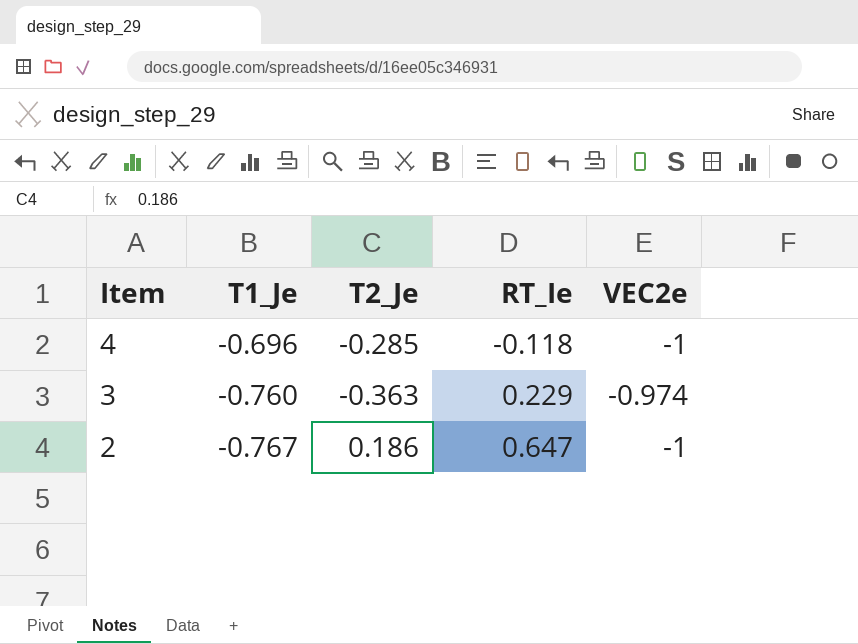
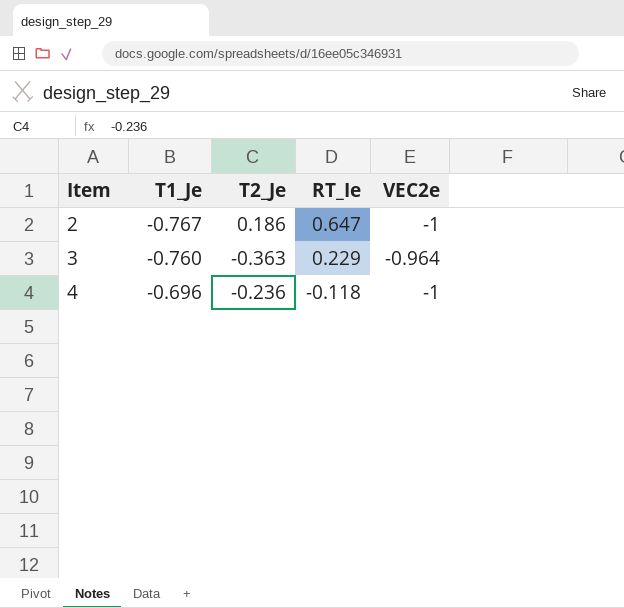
row order: Item descending -> Item ascending
3 | VEC2e: -0.974 -> -0.964
4 | T2_Je: -0.285 -> -0.236

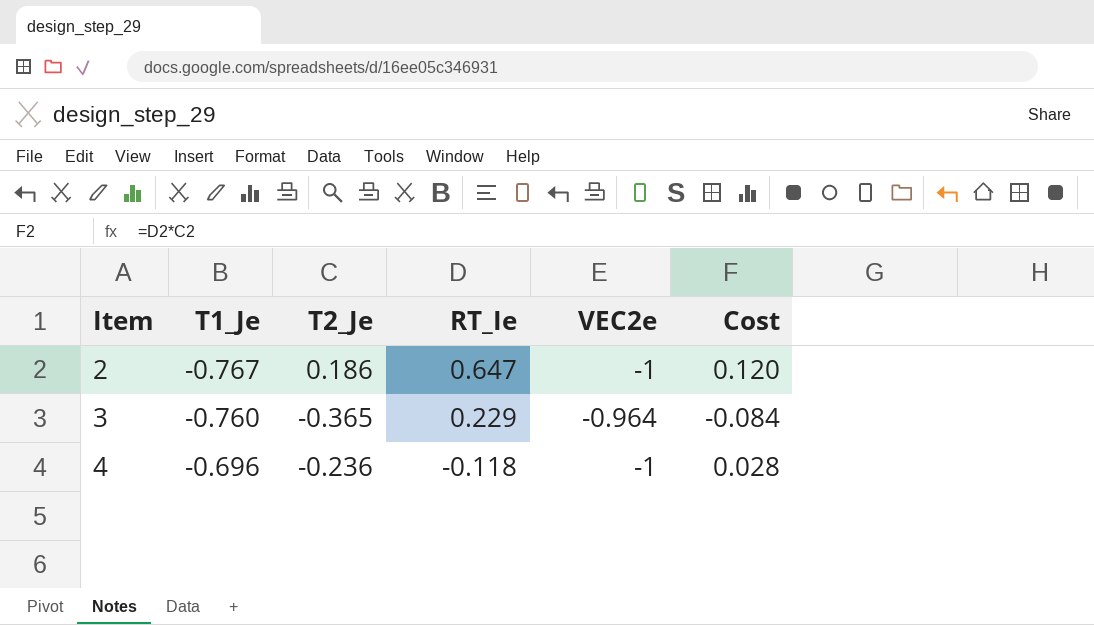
column Cost | formula: none -> [T2_Je] * [RT_Ie]
3 | T2_Je: -0.363 -> -0.365

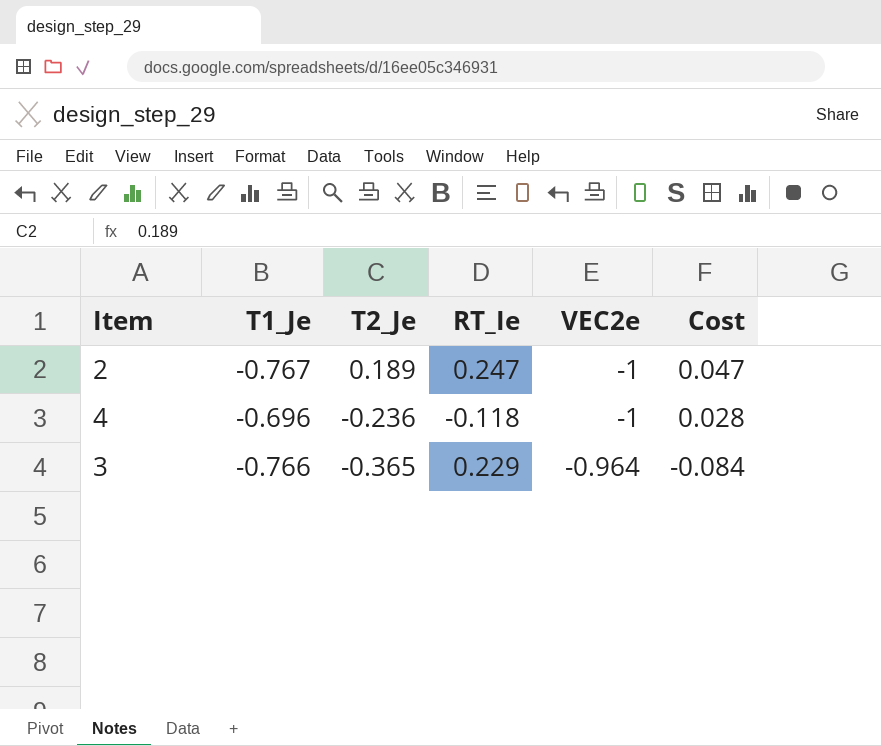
row order: Item ascending -> T2_Je descending
2 | T2_Je: 0.186 -> 0.189
2 | RT_Ie: 0.647 -> 0.247
2 | Cost: 0.120 -> 0.047
3 | T1_Je: -0.760 -> -0.766

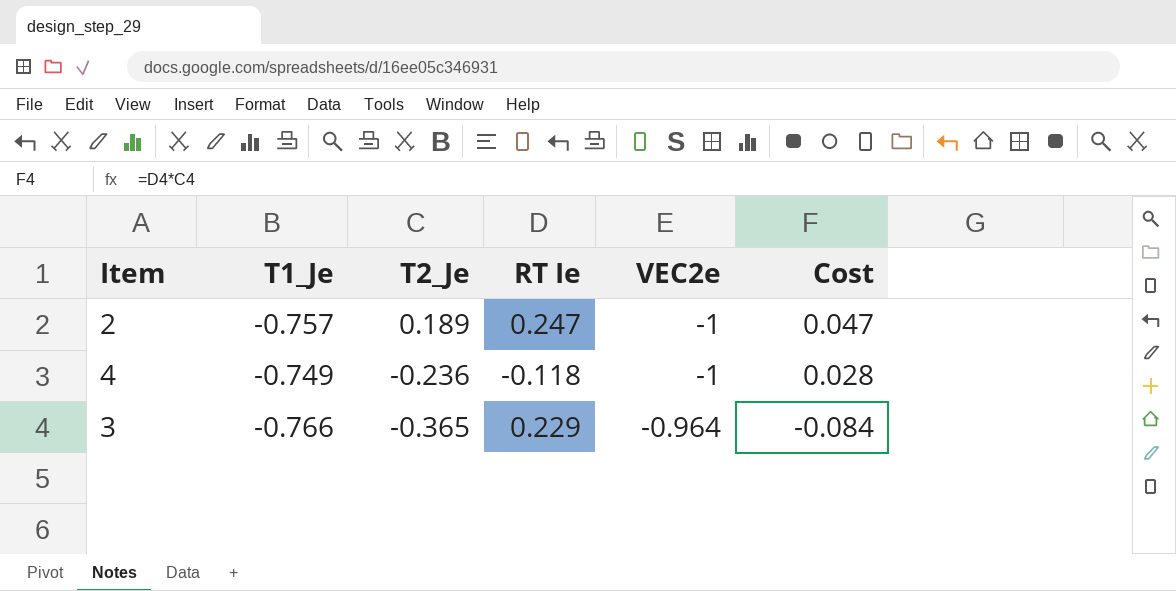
column name: RT_Ie -> RT Ie
2 | T1_Je: -0.767 -> -0.757
4 | T1_Je: -0.696 -> -0.749

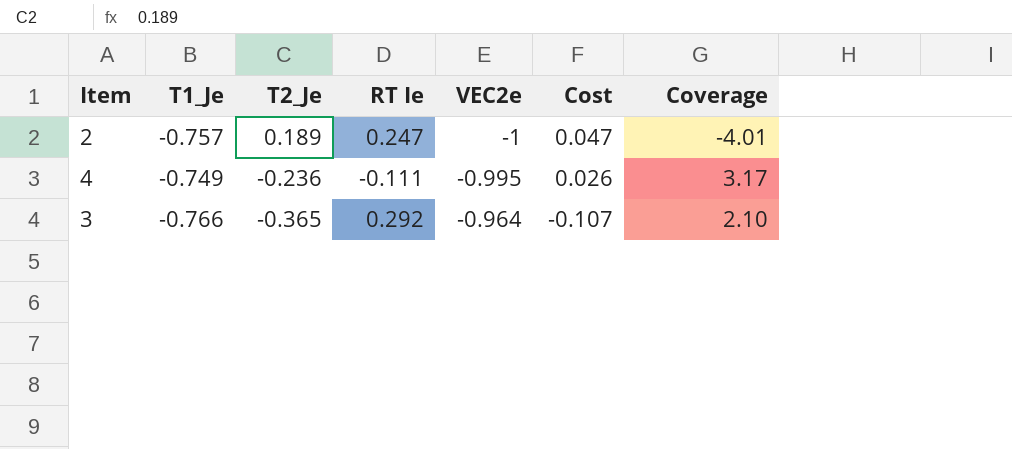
column Coverage | formula: none -> [T1_Je] / [T2_Je]
4 | RT Ie: -0.118 -> -0.111
4 | VEC2e: -1 -> -0.995
4 | Cost: 0.028 -> 0.026
3 | RT Ie: 0.229 -> 0.292
3 | Cost: -0.084 -> -0.107

